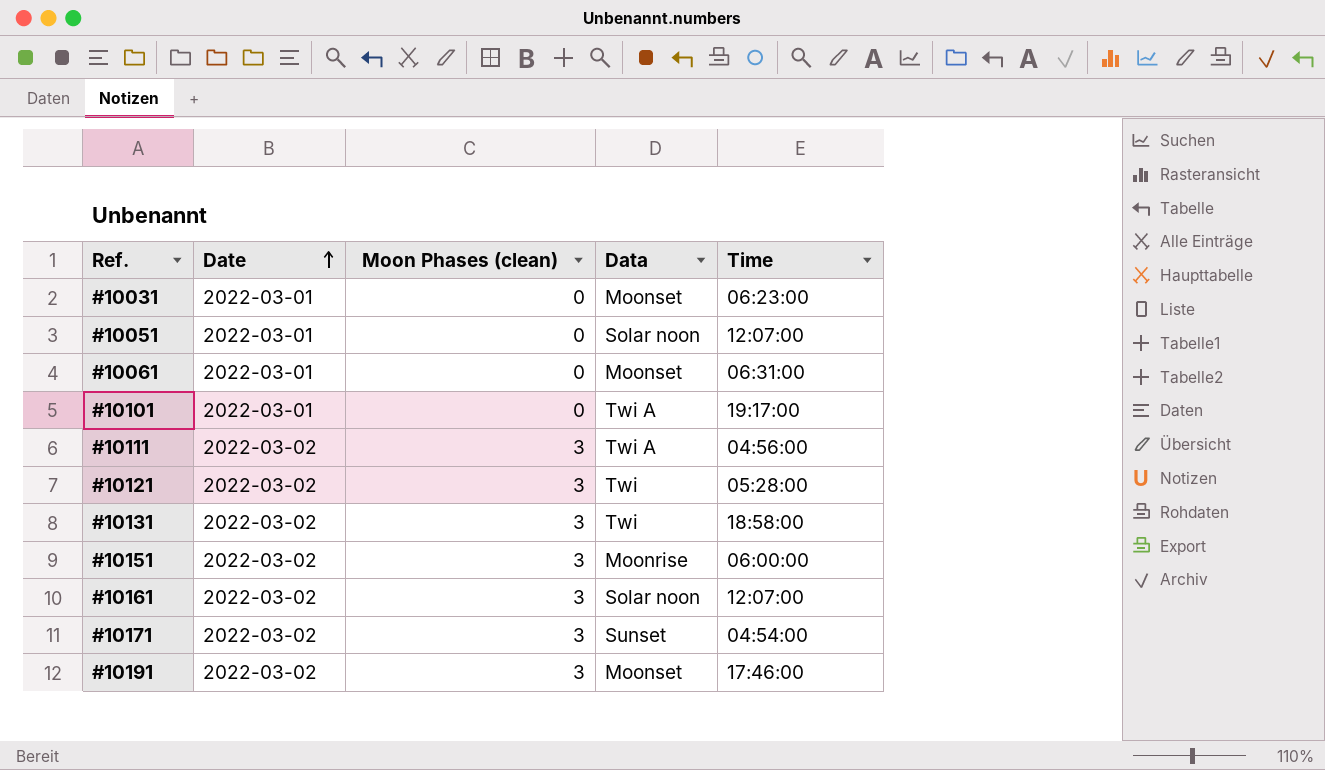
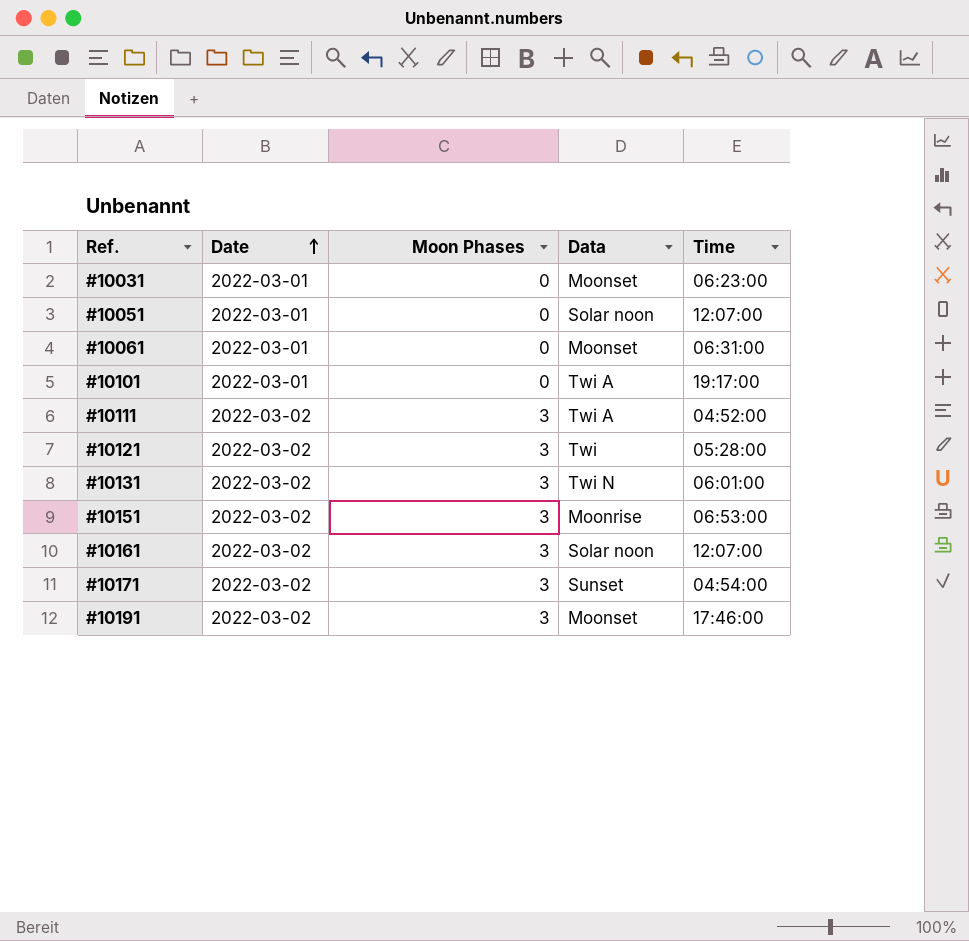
column name: Moon Phases (clean) -> Moon Phases
#10111 | Time: 04:56:00 -> 04:52:00
#10131 | Data: Twi -> Twi N
#10131 | Time: 18:58:00 -> 06:01:00
#10151 | Time: 06:00:00 -> 06:53:00

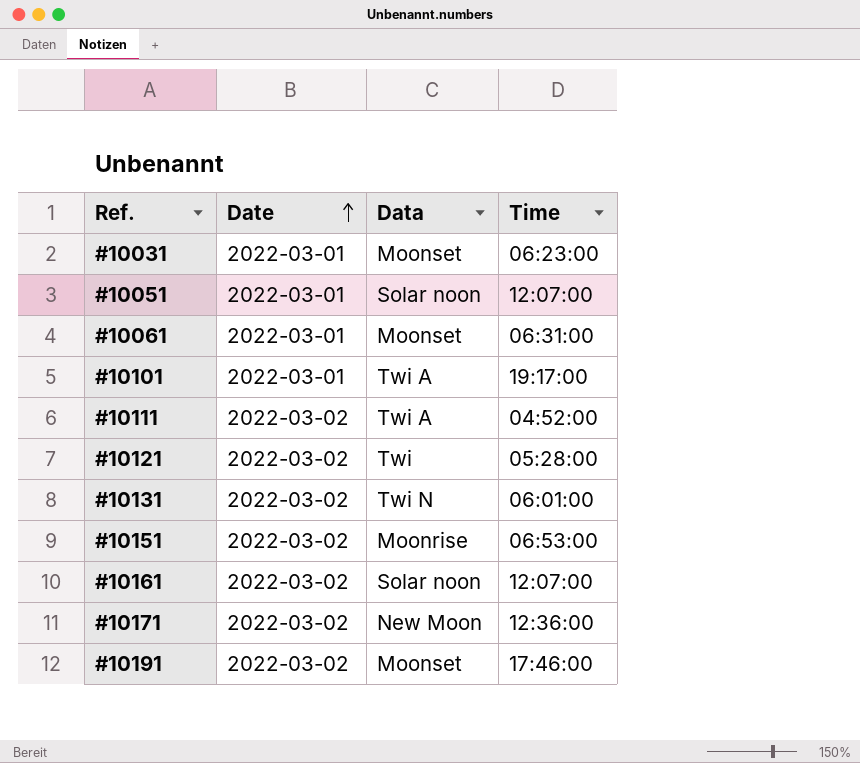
column Moon Phases | position: 3 -> none
#10171 | Data: Sunset -> New Moon
#10171 | Time: 04:54:00 -> 12:36:00

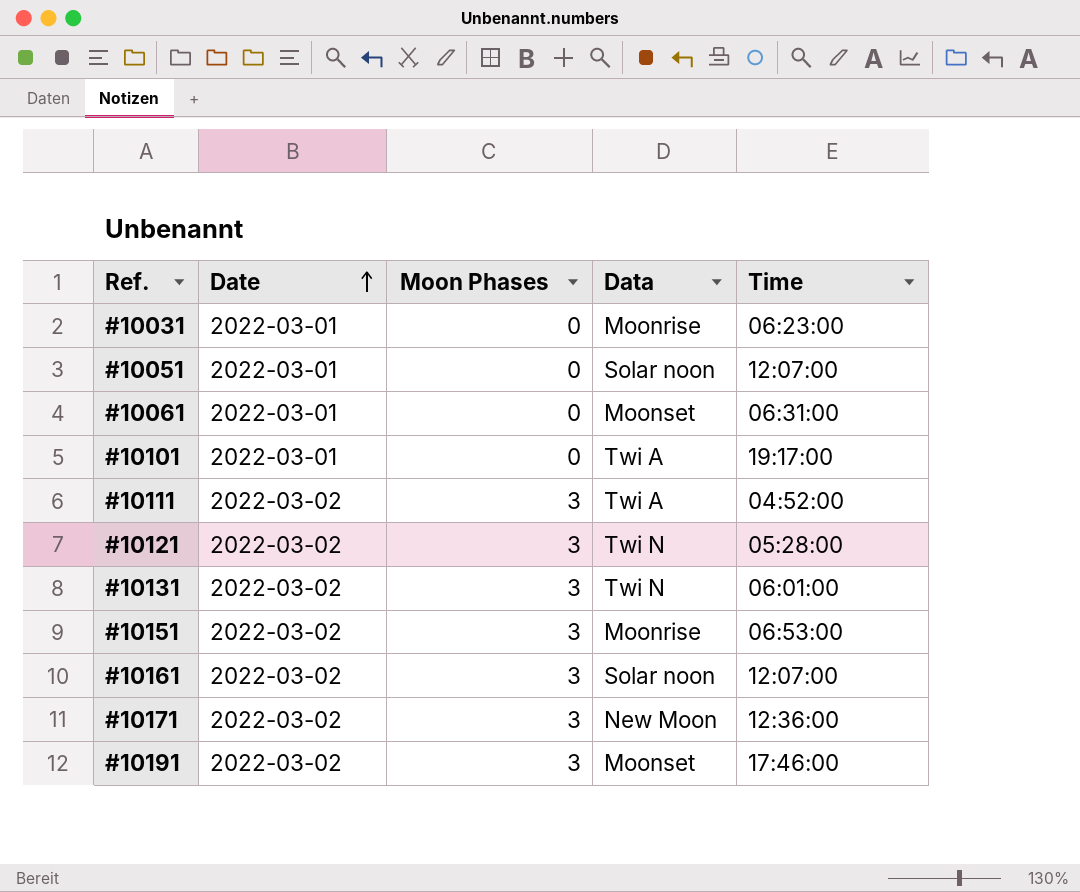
column Moon Phases | position: none -> 3
#10031 | Data: Moonset -> Moonrise
#10121 | Data: Twi -> Twi N

